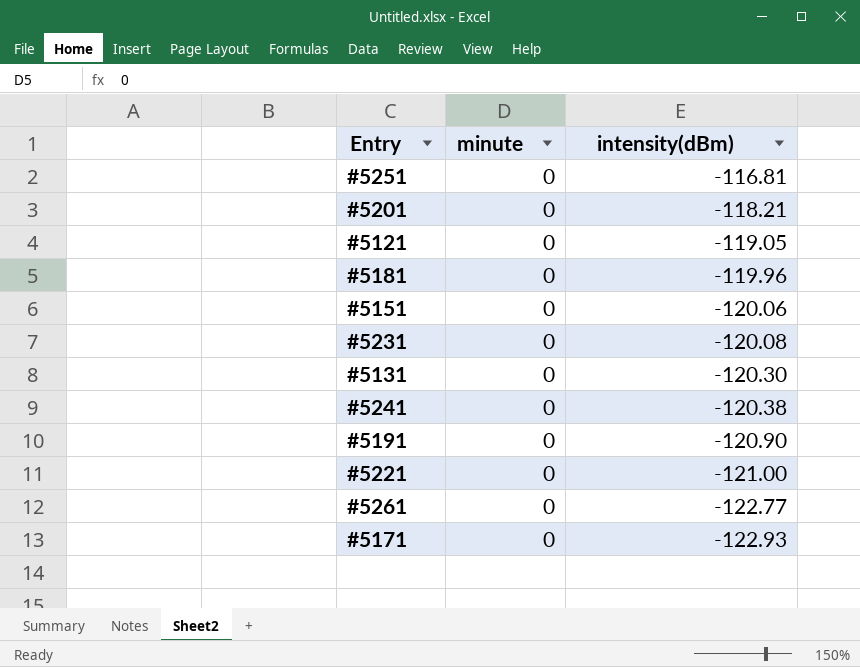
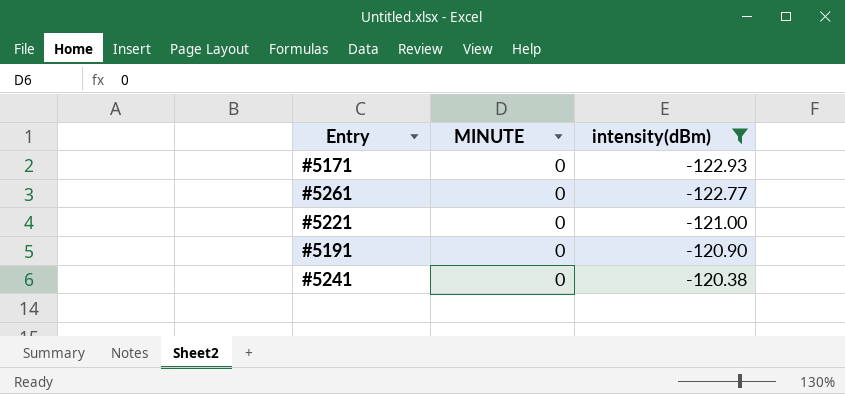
filter: none -> intensity(dBm) <= -120.38
row order: intensity(dBm) descending -> intensity(dBm) ascending
column name: minute -> MINUTE

